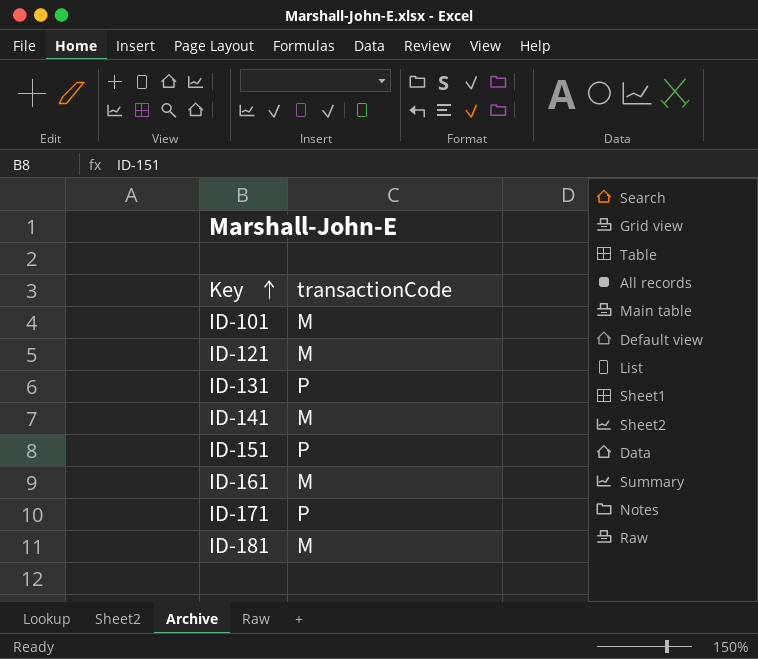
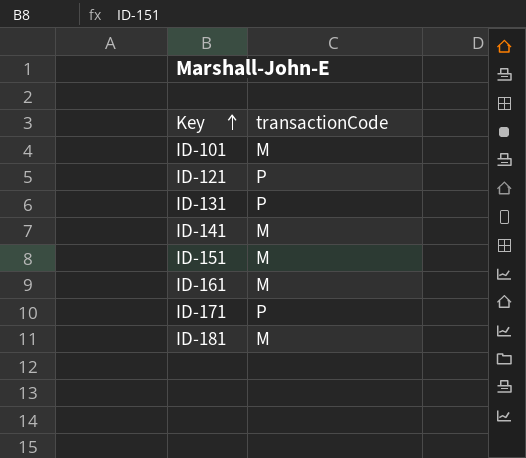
ID-121 | transactionCode: M -> P
ID-151 | transactionCode: P -> M

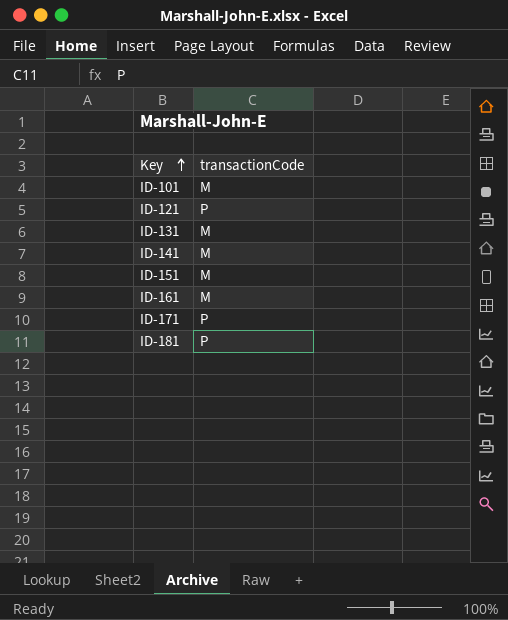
ID-131 | transactionCode: P -> M
ID-181 | transactionCode: M -> P

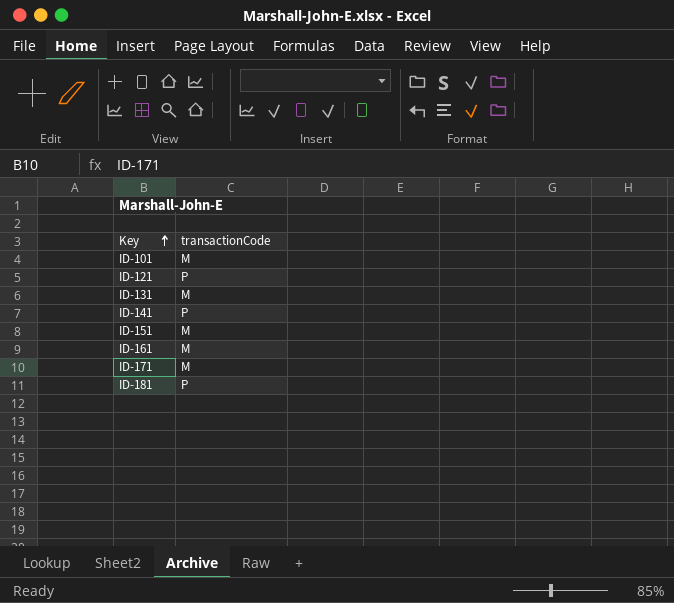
ID-141 | transactionCode: M -> P
ID-171 | transactionCode: P -> M

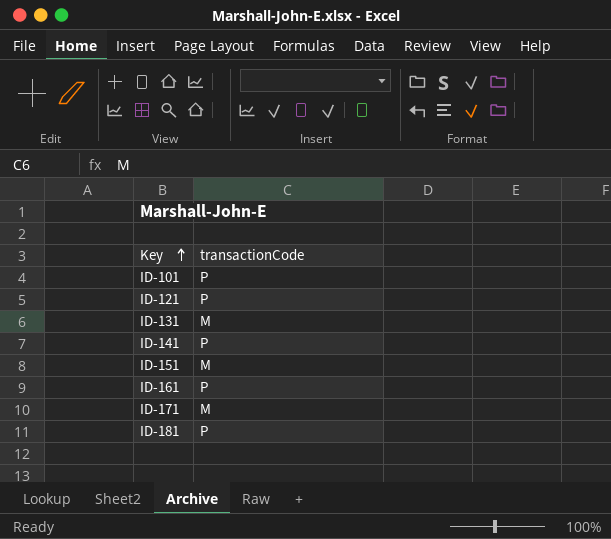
ID-101 | transactionCode: M -> P
ID-161 | transactionCode: M -> P

